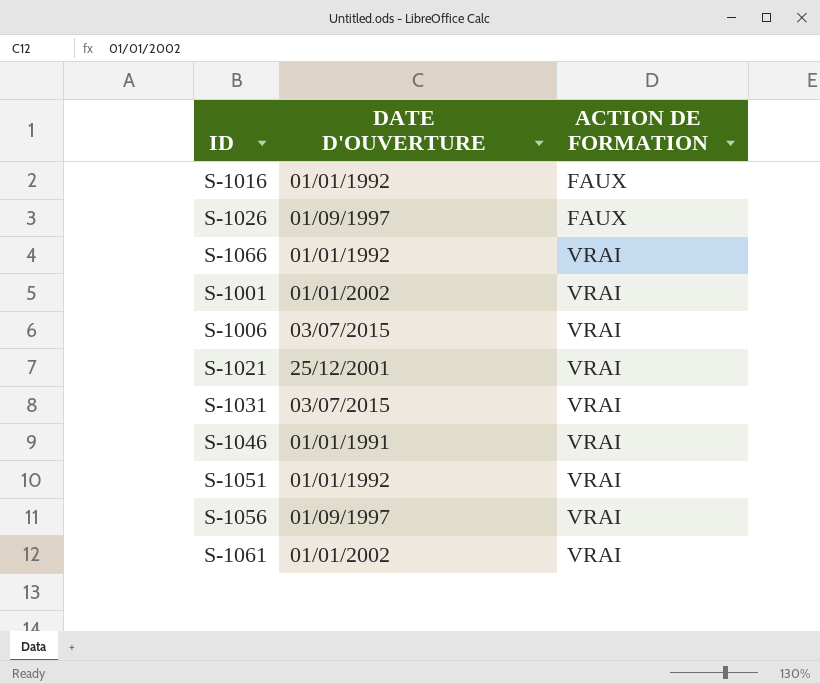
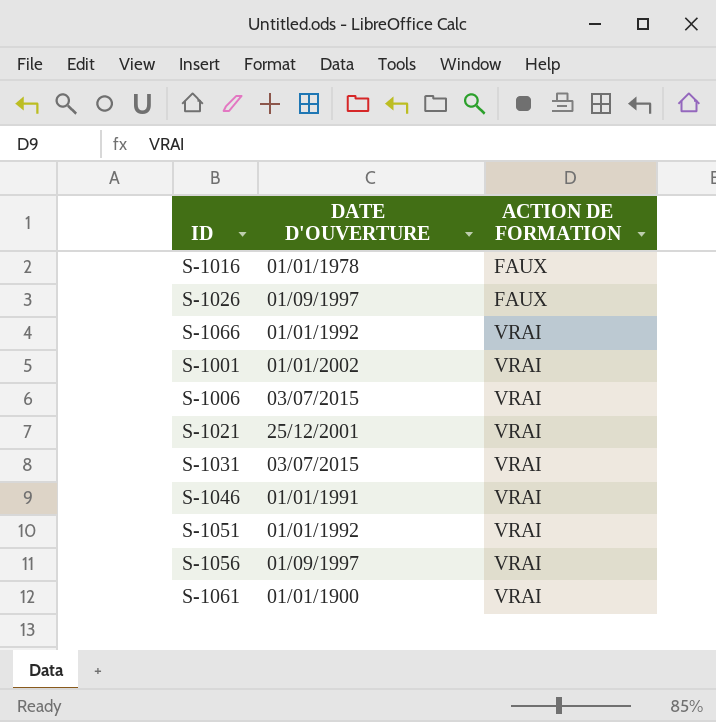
S-1016 | DATE D'OUVERTURE: 01/01/1992 -> 01/01/1978
S-1061 | DATE D'OUVERTURE: 01/01/2002 -> 01/01/1900

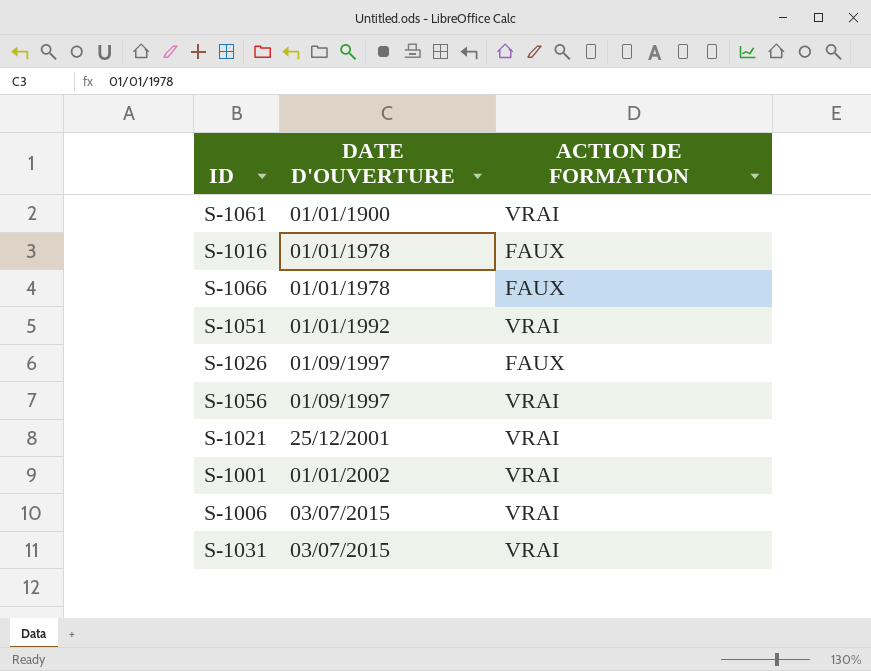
row order: ACTION DE FORMATION ascending -> DATE D'OUVERTURE ascending
row S-1046: 01/01/1991 | VRAI -> none
S-1066 | DATE D'OUVERTURE: 01/01/1992 -> 01/01/1978
S-1066 | ACTION DE FORMATION: VRAI -> FAUX

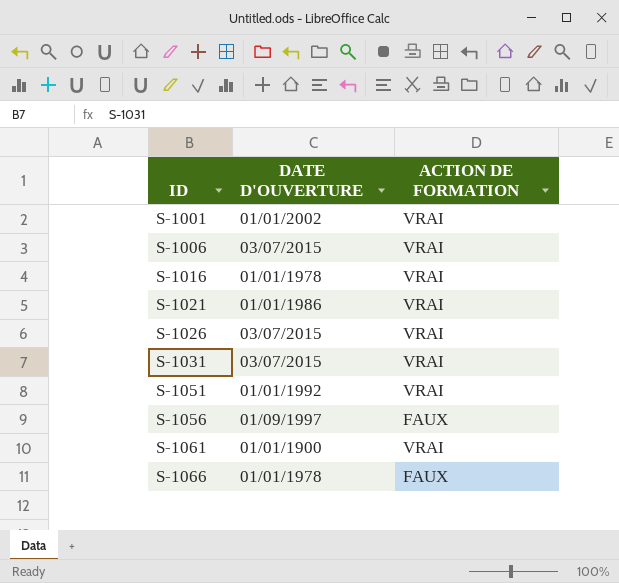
row order: DATE D'OUVERTURE ascending -> ID ascending
S-1016 | ACTION DE FORMATION: FAUX -> VRAI
S-1021 | DATE D'OUVERTURE: 25/12/2001 -> 01/01/1986
S-1026 | DATE D'OUVERTURE: 01/09/1997 -> 03/07/2015
S-1026 | ACTION DE FORMATION: FAUX -> VRAI
S-1056 | ACTION DE FORMATION: VRAI -> FAUX

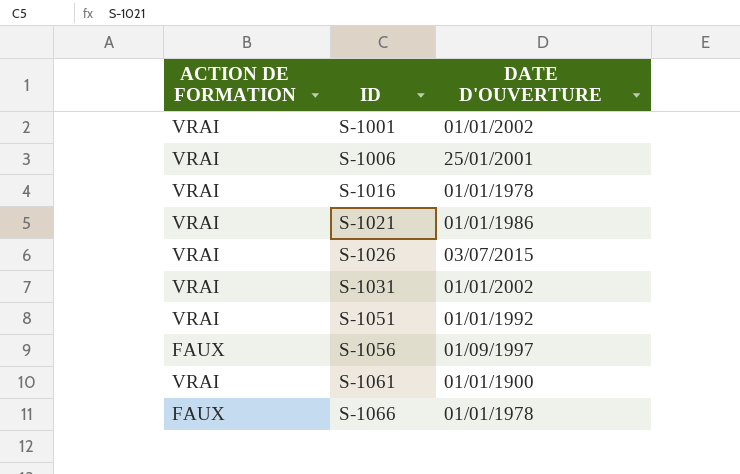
column ACTION DE FORMATION | position: 3 -> 1
S-1006 | DATE D'OUVERTURE: 03/07/2015 -> 25/01/2001
S-1031 | DATE D'OUVERTURE: 03/07/2015 -> 01/01/2002

